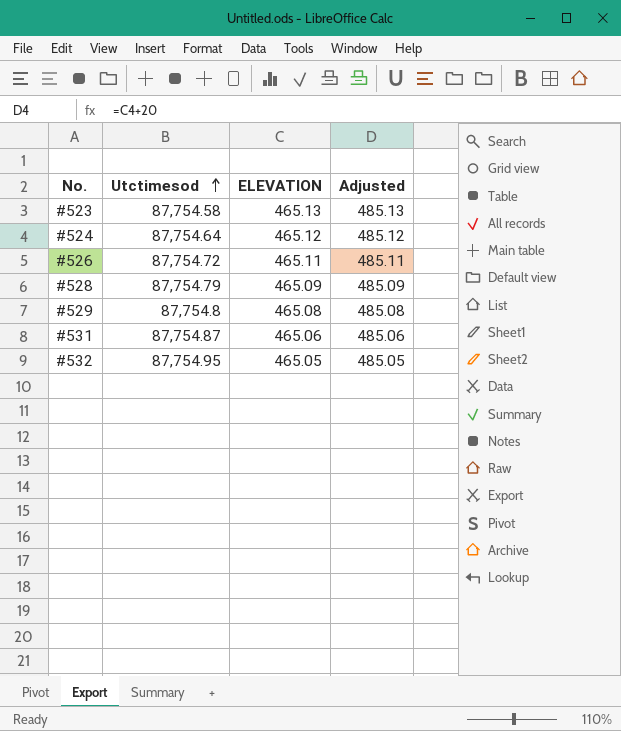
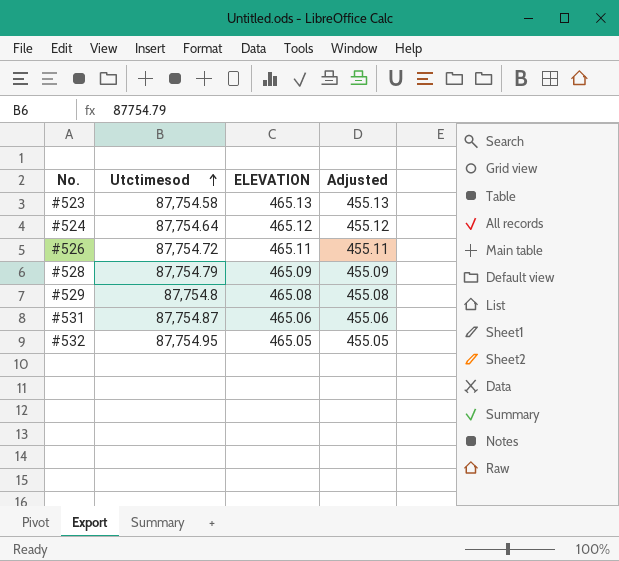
column Adjusted | formula: [ELEVATION] + 20 -> [ELEVATION] - 10

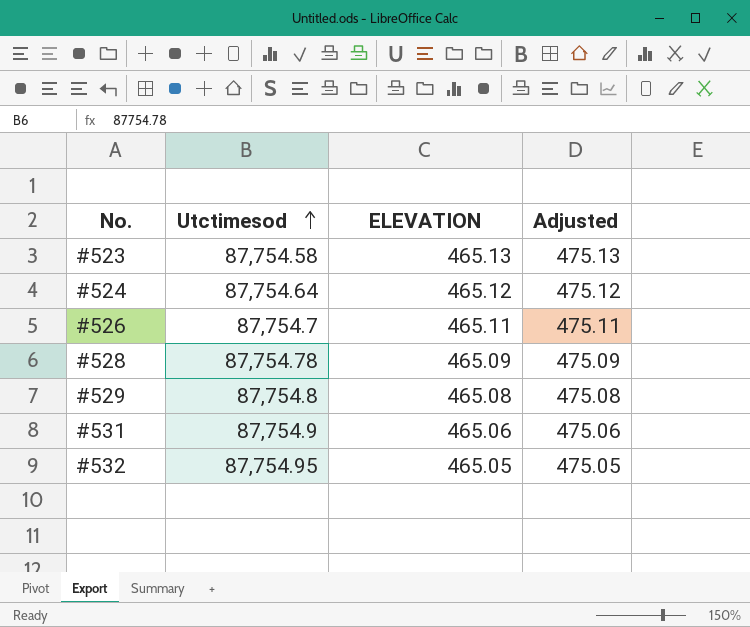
column Adjusted | formula: [ELEVATION] - 10 -> [ELEVATION] + 10
#526 | Utctimesod: 87,754.72 -> 87,754.7
#528 | Utctimesod: 87,754.79 -> 87,754.78
#531 | Utctimesod: 87,754.87 -> 87,754.9

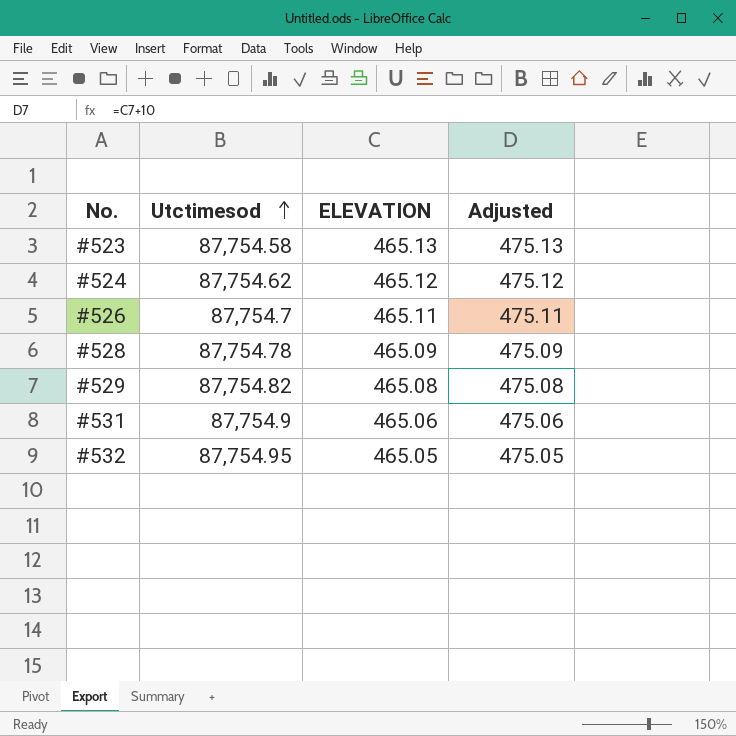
#524 | Utctimesod: 87,754.64 -> 87,754.62
#529 | Utctimesod: 87,754.8 -> 87,754.82

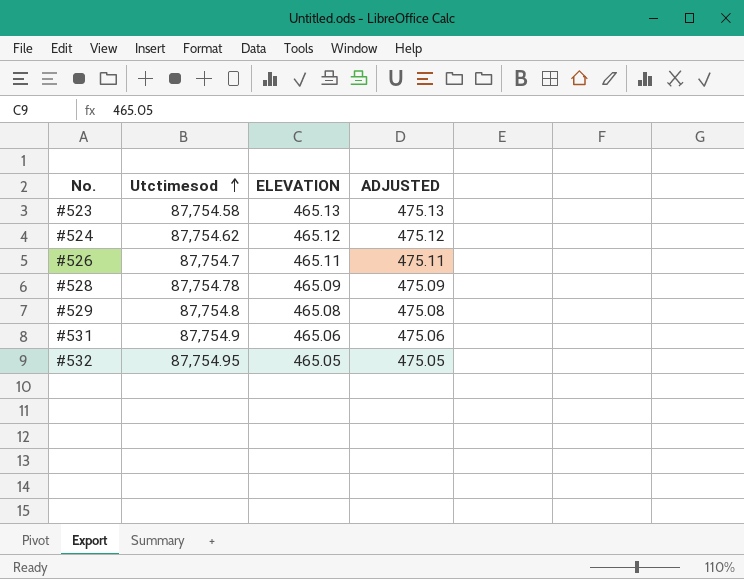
column name: Adjusted -> ADJUSTED
#529 | Utctimesod: 87,754.82 -> 87,754.8

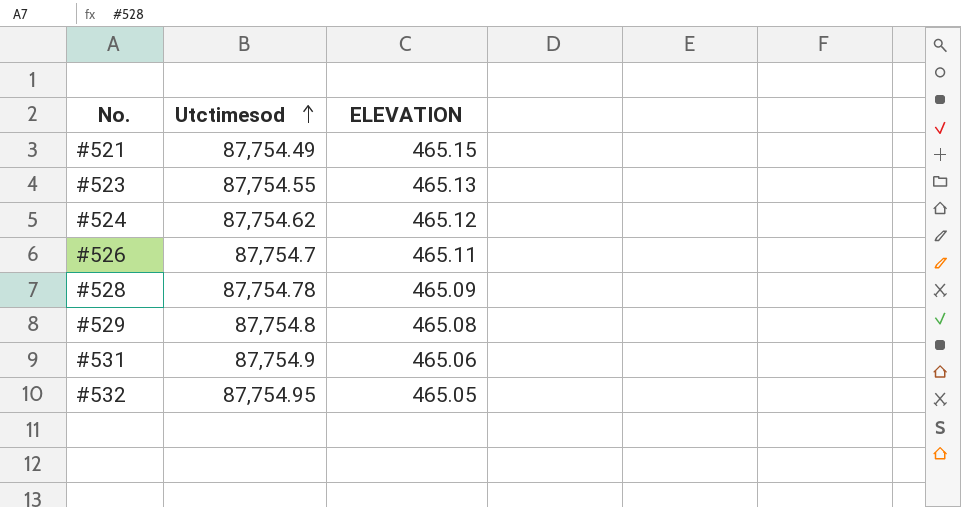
column ADJUSTED | formula: [ELEVATION] + 10 -> none
row #521: none -> 87,754.49 | 465.15
#523 | Utctimesod: 87,754.58 -> 87,754.55

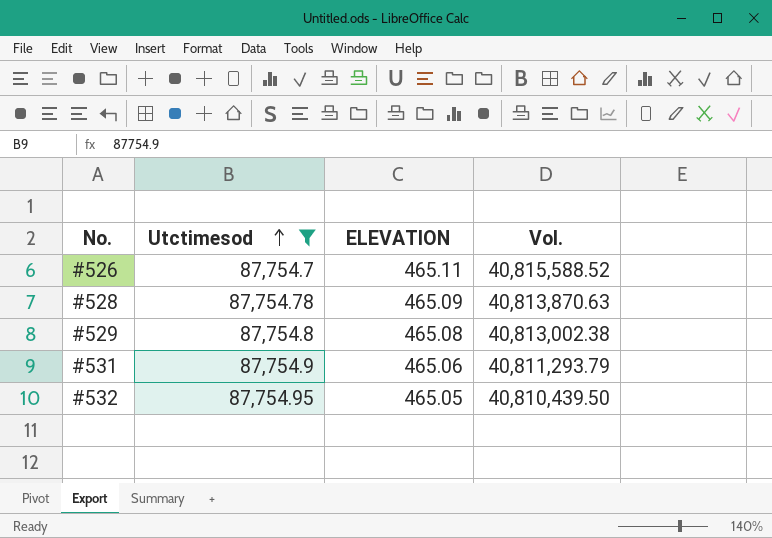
filter: none -> Utctimesod >= 87,754.7
column Vol. | formula: none -> [Utctimesod] * [ELEVATION]

